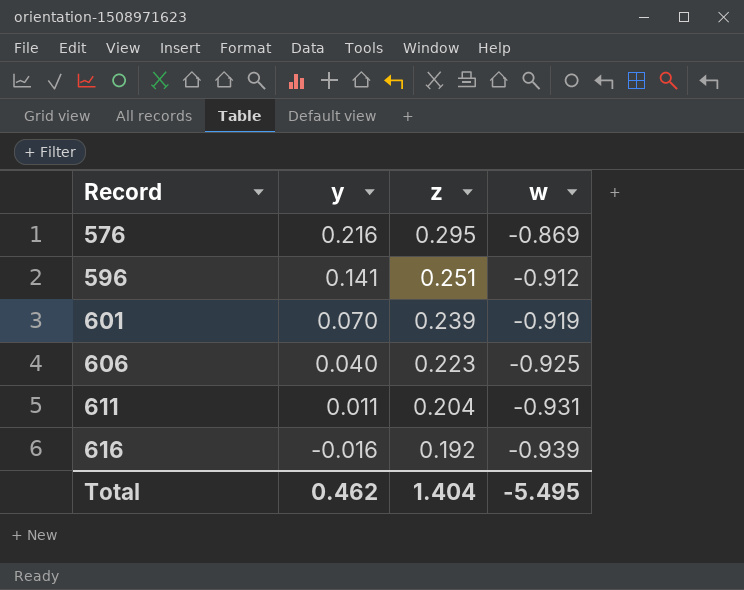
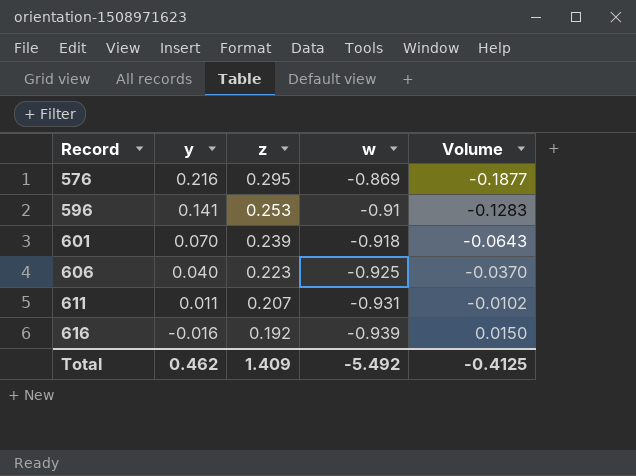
column Volume | formula: none -> [y] * [w]
596 | z: 0.251 -> 0.253
596 | w: -0.912 -> -0.91
601 | w: -0.919 -> -0.918
611 | z: 0.204 -> 0.207
Total | z: 1.404 -> 1.409
Total | w: -5.495 -> -5.492

